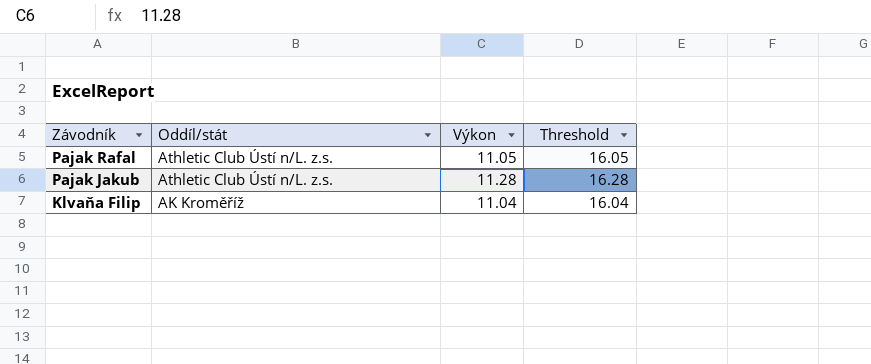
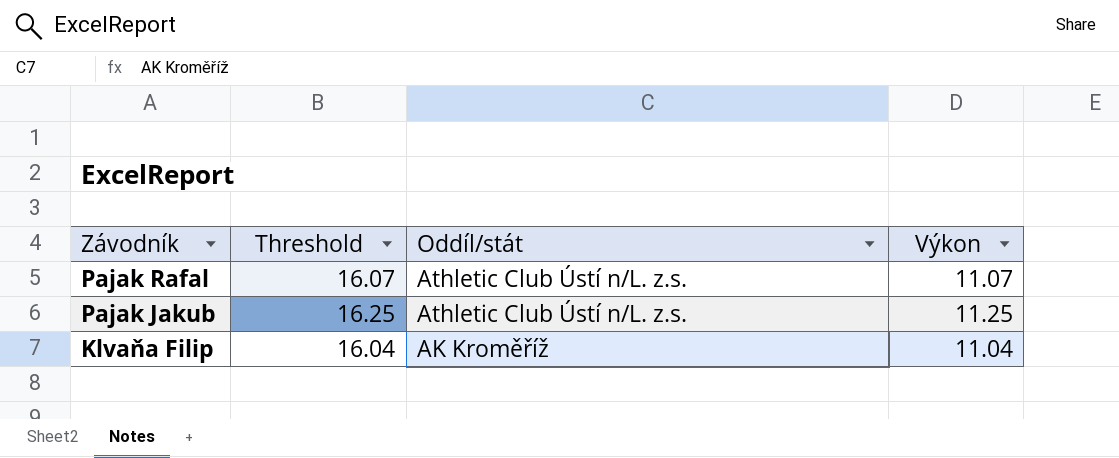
column Threshold | position: 4 -> 2
Pajak Rafal | Threshold: 16.05 -> 16.07
Pajak Rafal | Výkon: 11.05 -> 11.07
Pajak Jakub | Threshold: 16.28 -> 16.25
Pajak Jakub | Výkon: 11.28 -> 11.25

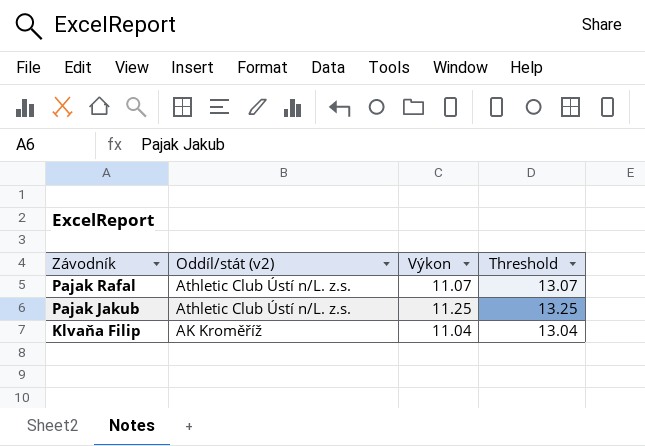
column name: Oddíl/stát -> Oddíl/stát (v2)
column Threshold | formula: [Výkon] + 5 -> [Výkon] + 2
column Threshold | position: 2 -> 4

